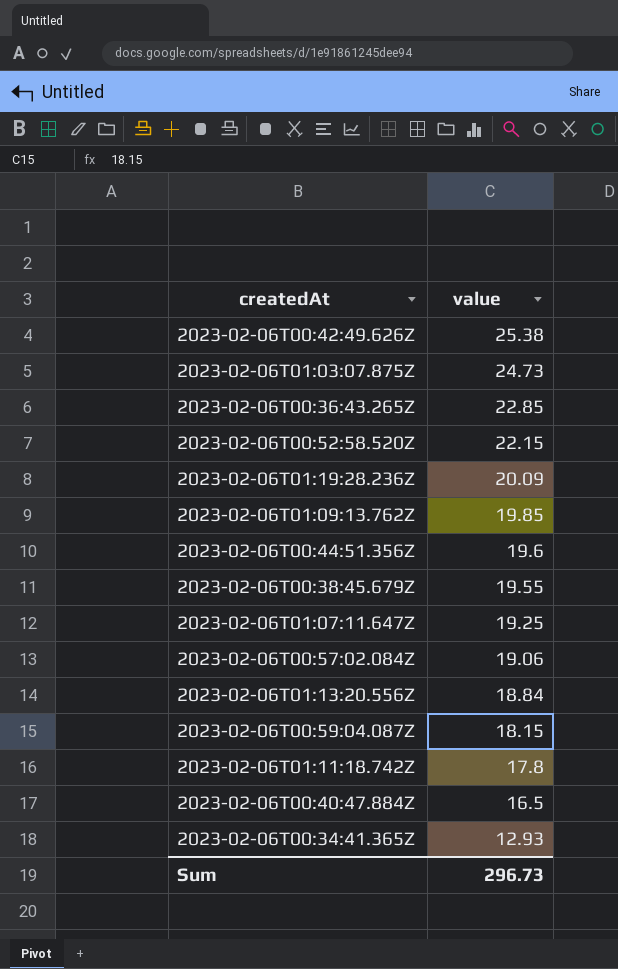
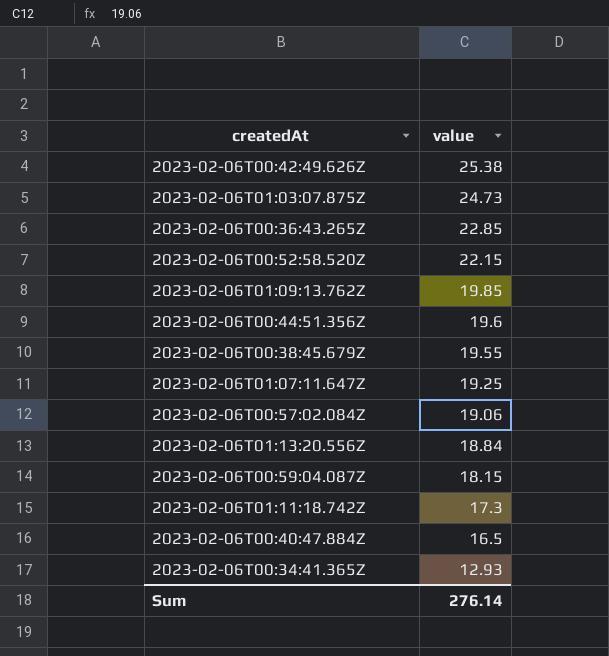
row 2023-02-06T01:19:28.236Z: 20.09 -> none
2023-02-06T01:11:18.742Z | value: 17.8 -> 17.3
Sum | value: 296.73 -> 276.14

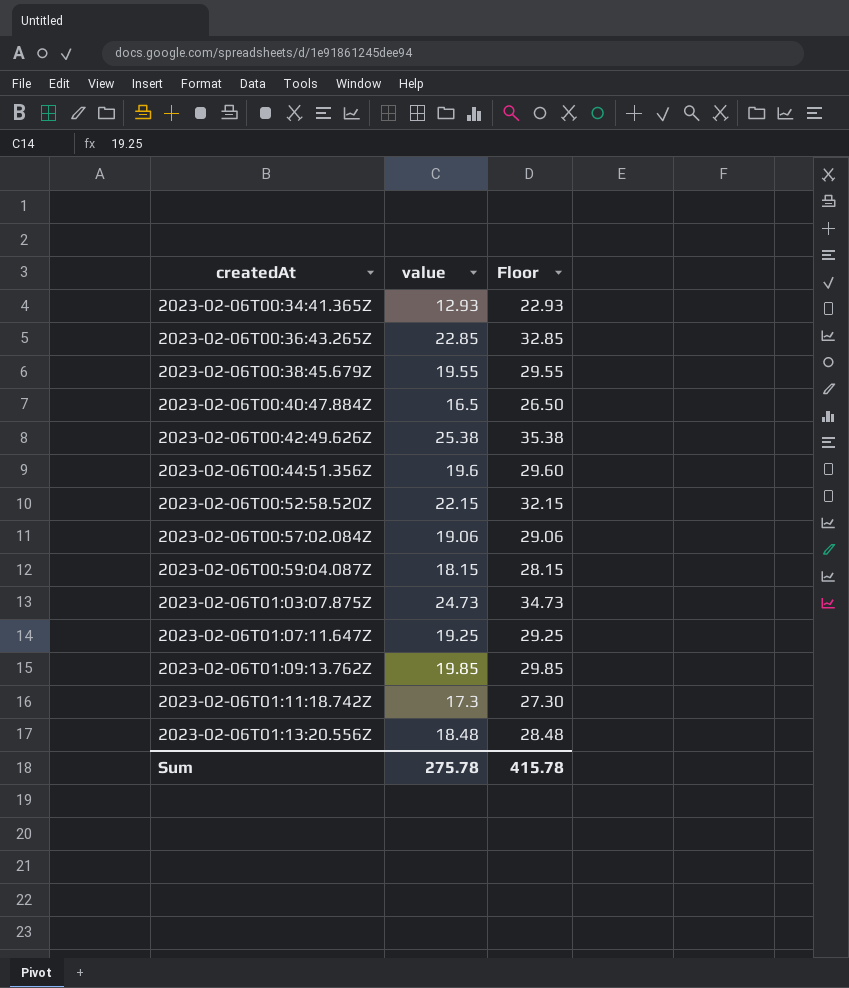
row order: value descending -> createdAt ascending
column Floor | formula: none -> [value] + 10
2023-02-06T01:13:20.556Z | value: 18.84 -> 18.48
Sum | value: 276.14 -> 275.78

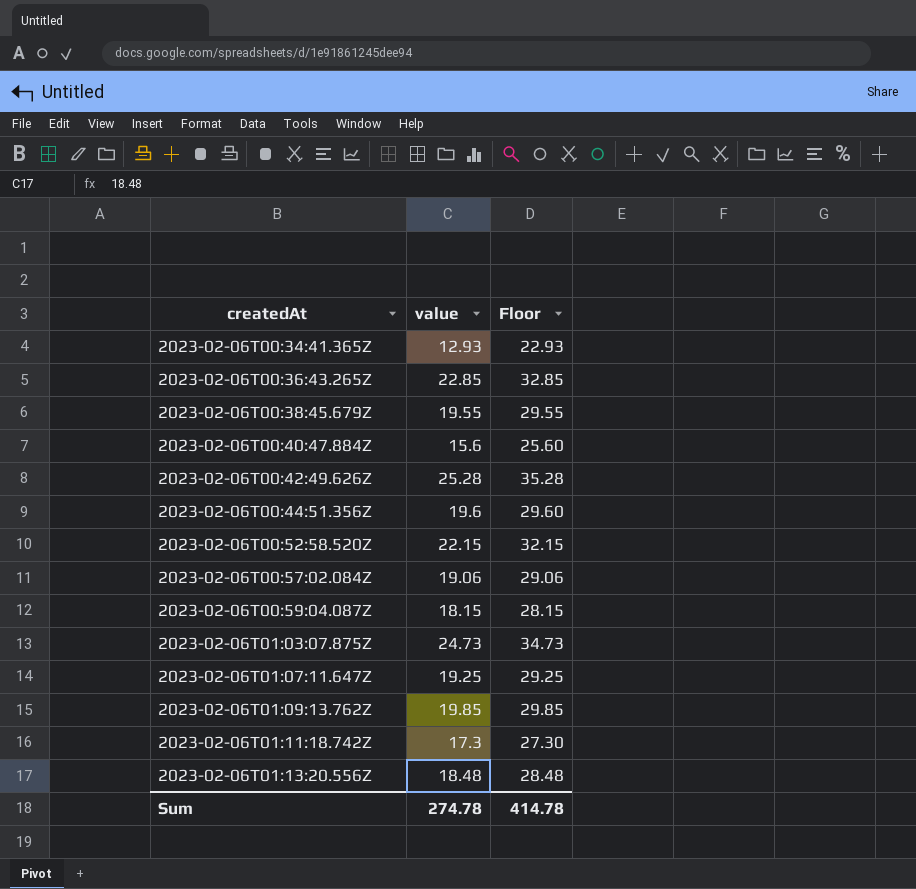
2023-02-06T00:40:47.884Z | value: 16.5 -> 15.6
2023-02-06T00:40:47.884Z | Floor: 26.50 -> 25.60
2023-02-06T00:42:49.626Z | value: 25.38 -> 25.28
2023-02-06T00:42:49.626Z | Floor: 35.38 -> 35.28
Sum | value: 275.78 -> 274.78
Sum | Floor: 415.78 -> 414.78

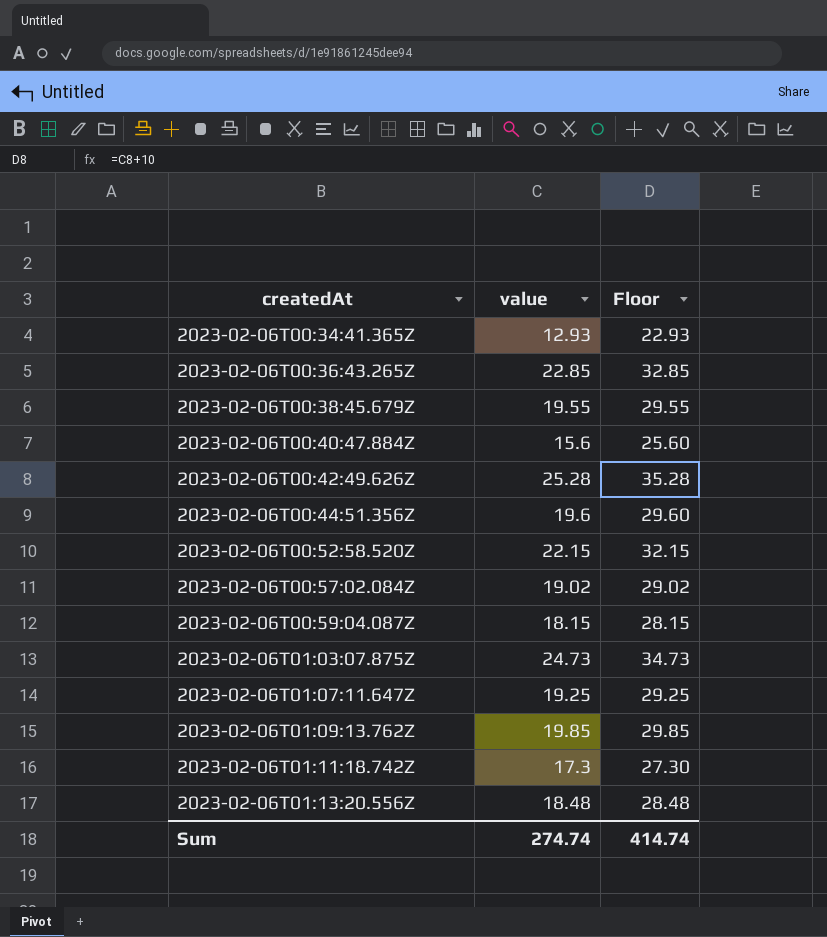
2023-02-06T00:57:02.084Z | value: 19.06 -> 19.02
2023-02-06T00:57:02.084Z | Floor: 29.06 -> 29.02
Sum | value: 274.78 -> 274.74
Sum | Floor: 414.78 -> 414.74

